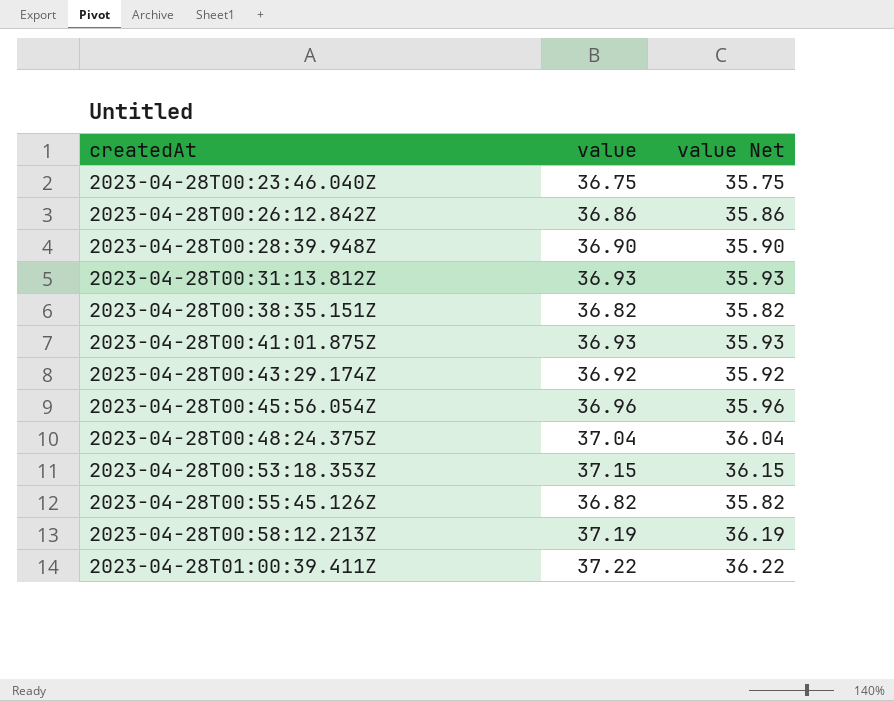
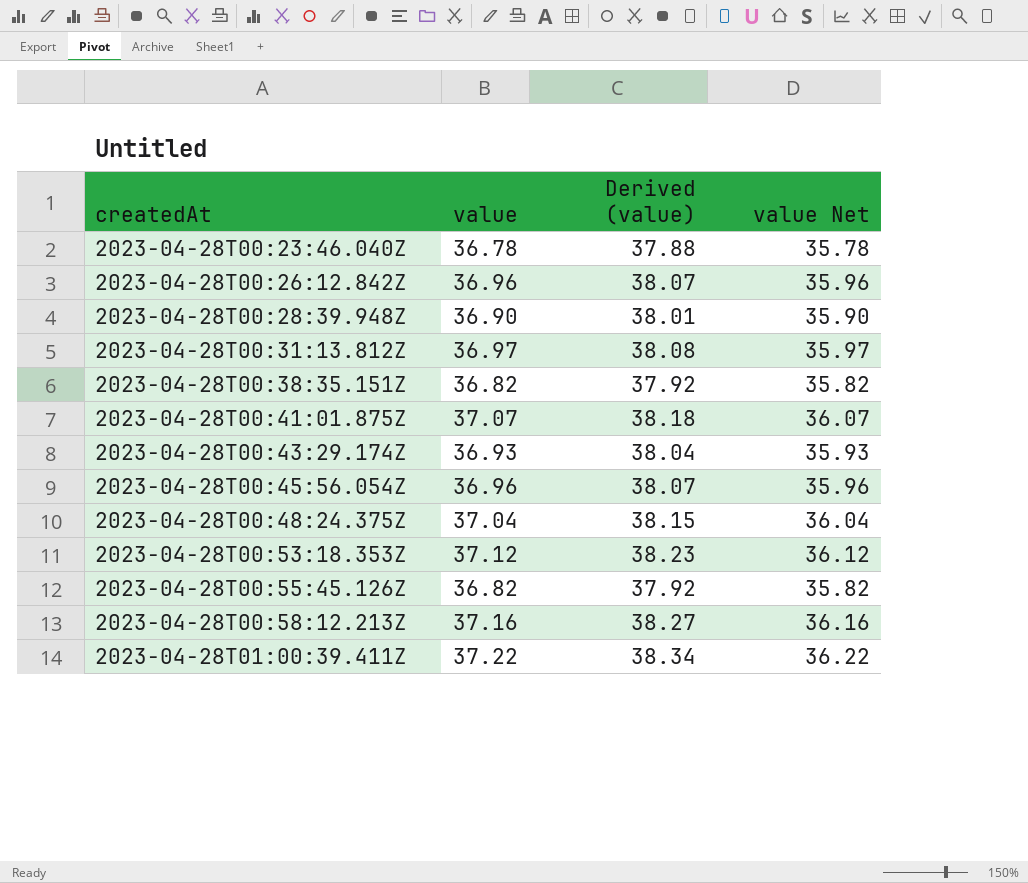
column Derived (value) | formula: none -> [value] * 1.03
2023-04-28T00:23:46.040Z | value: 36.75 -> 36.78
2023-04-28T00:23:46.040Z | value Net: 35.75 -> 35.78
2023-04-28T00:26:12.842Z | value: 36.86 -> 36.96
2023-04-28T00:26:12.842Z | value Net: 35.86 -> 35.96
2023-04-28T00:31:13.812Z | value: 36.93 -> 36.97
2023-04-28T00:31:13.812Z | value Net: 35.93 -> 35.97
2023-04-28T00:41:01.875Z | value: 36.93 -> 37.07
2023-04-28T00:41:01.875Z | value Net: 35.93 -> 36.07
2023-04-28T00:43:29.174Z | value: 36.92 -> 36.93
2023-04-28T00:43:29.174Z | value Net: 35.92 -> 35.93
2023-04-28T00:53:18.353Z | value: 37.15 -> 37.12
2023-04-28T00:53:18.353Z | value Net: 36.15 -> 36.12
2023-04-28T00:58:12.213Z | value: 37.19 -> 37.16
2023-04-28T00:58:12.213Z | value Net: 36.19 -> 36.16

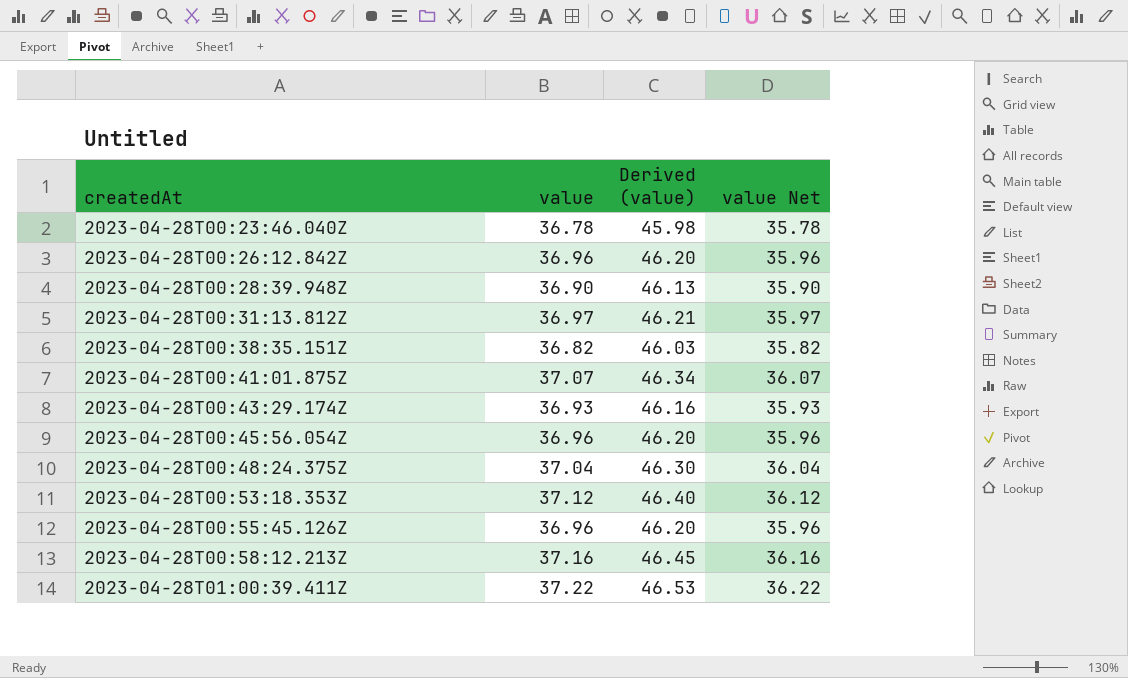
column Derived (value) | formula: [value] * 1.03 -> [value] * 1.25
2023-04-28T00:55:45.126Z | value: 36.82 -> 36.96
2023-04-28T00:55:45.126Z | value Net: 35.82 -> 35.96

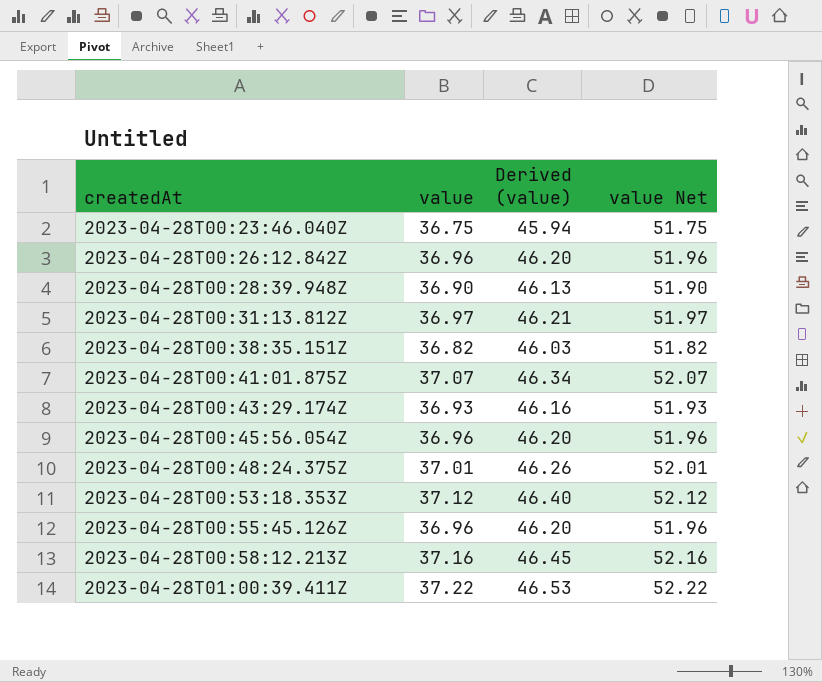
column value Net | formula: [value] - 1 -> [value] + 15
2023-04-28T00:23:46.040Z | value: 36.78 -> 36.75
2023-04-28T00:23:46.040Z | Derived (value): 45.98 -> 45.94
2023-04-28T00:48:24.375Z | value: 37.04 -> 37.01
2023-04-28T00:48:24.375Z | Derived (value): 46.30 -> 46.26

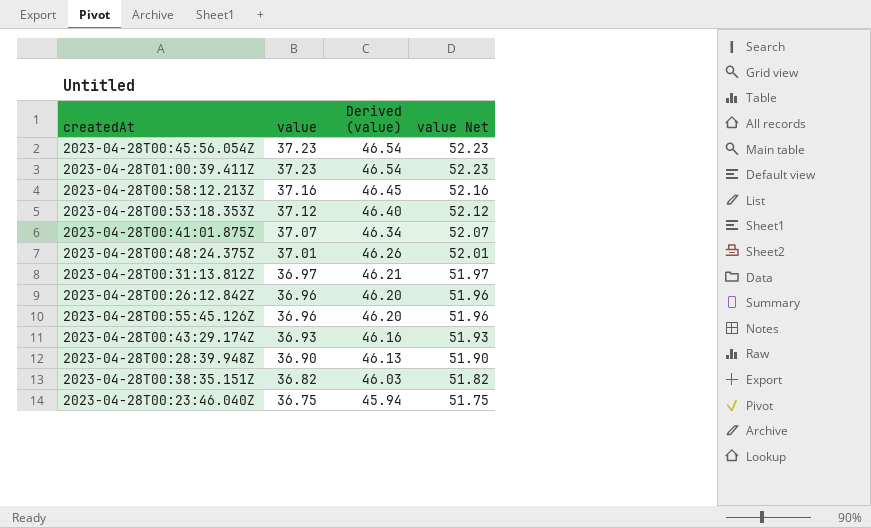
row order: createdAt ascending -> value descending
2023-04-28T00:45:56.054Z | value: 36.96 -> 37.23
2023-04-28T00:45:56.054Z | Derived (value): 46.20 -> 46.54
2023-04-28T00:45:56.054Z | value Net: 51.96 -> 52.23
2023-04-28T01:00:39.411Z | value: 37.22 -> 37.23
2023-04-28T01:00:39.411Z | Derived (value): 46.53 -> 46.54
2023-04-28T01:00:39.411Z | value Net: 52.22 -> 52.23

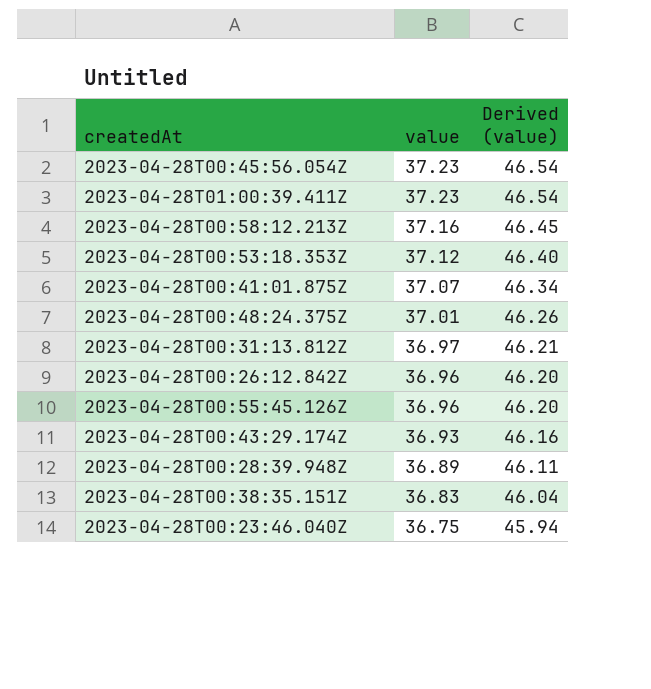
column value Net | formula: [value] + 15 -> none
2023-04-28T00:28:39.948Z | value: 36.90 -> 36.89
2023-04-28T00:28:39.948Z | Derived (value): 46.13 -> 46.11
2023-04-28T00:38:35.151Z | value: 36.82 -> 36.83
2023-04-28T00:38:35.151Z | Derived (value): 46.03 -> 46.04

